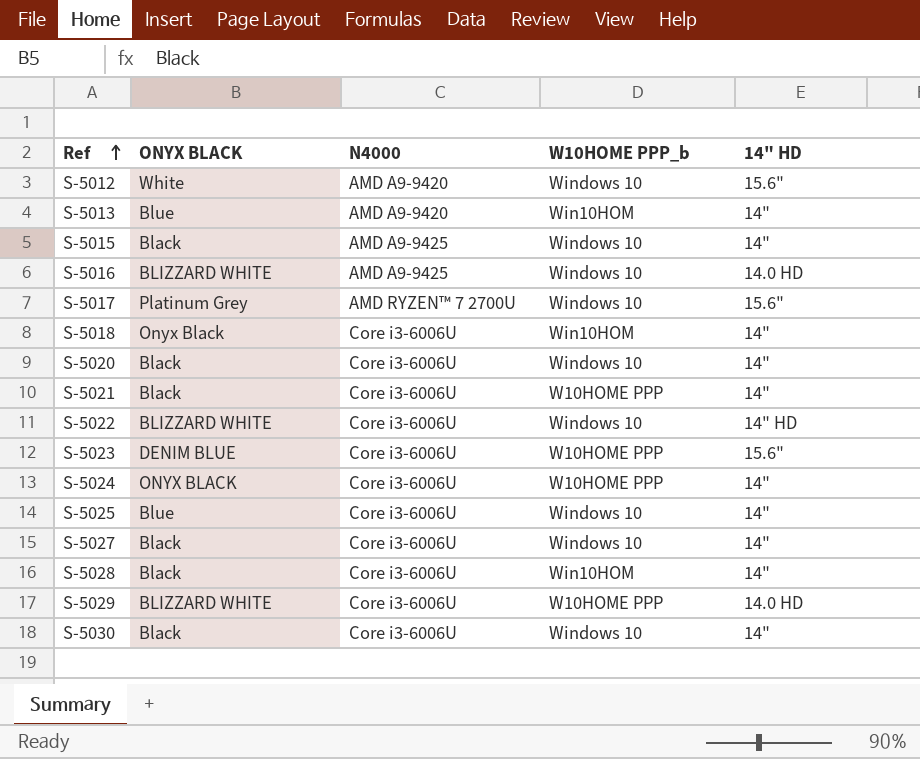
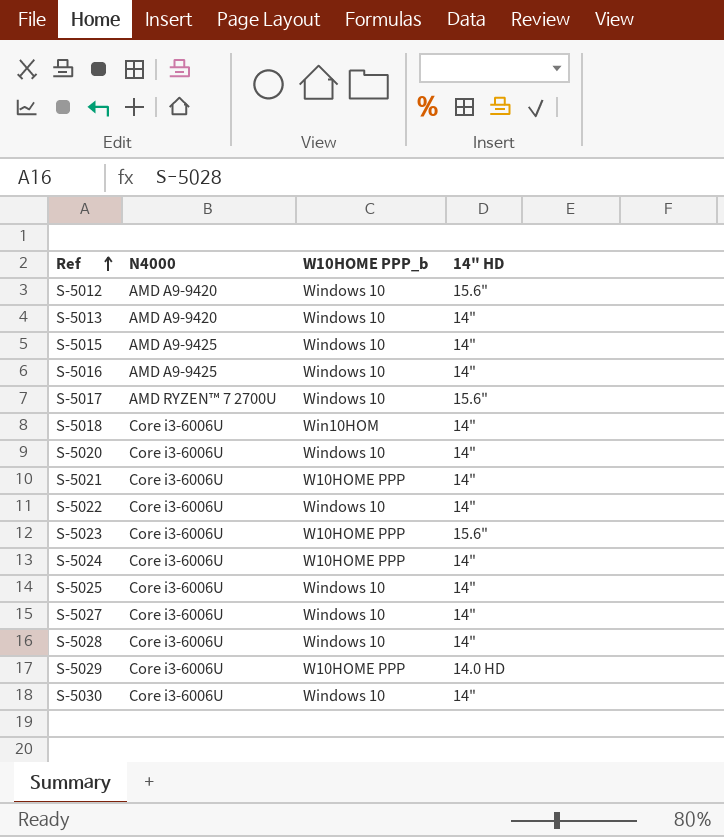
column ONYX BLACK | position: 2 -> none
S-5013 | W10HOME PPP_b: Win10HOM -> Windows 10
S-5016 | 14" HD: 14.0 HD -> 14"
S-5022 | 14" HD: 14" HD -> 14"
S-5028 | W10HOME PPP_b: Win10HOM -> Windows 10

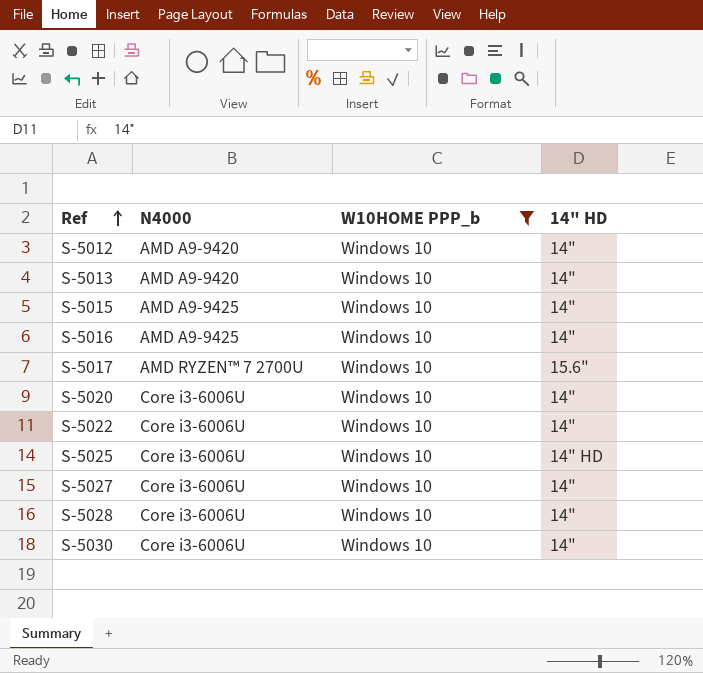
filter: none -> W10HOME PPP_b = Windows 10
S-5012 | 14" HD: 15.6" -> 14"
S-5025 | 14" HD: 14" -> 14" HD

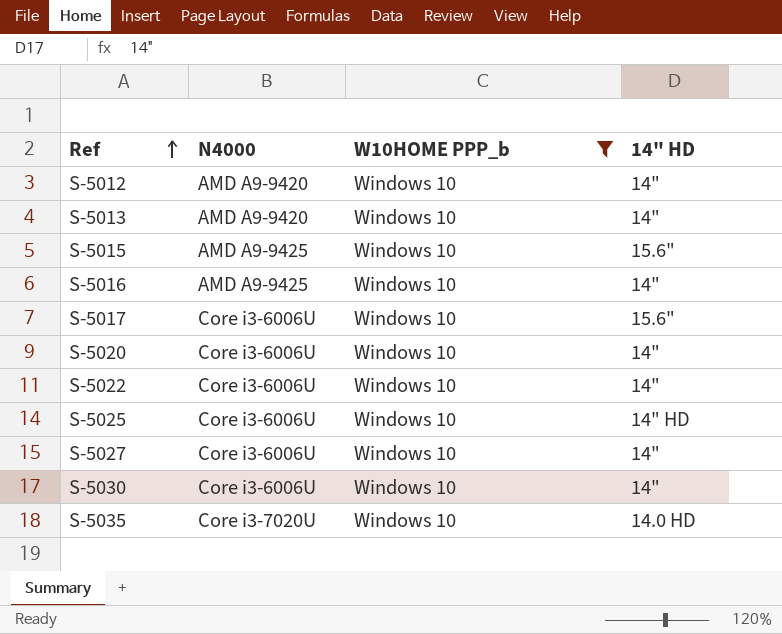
row S-5028: Core i3-6006U | Windows 10 | 14" -> none
S-5015 | 14" HD: 14" -> 15.6"
S-5017 | N4000: AMD RYZEN™ 7 2700U -> Core i3-6006U
row S-5035: none -> Core i3-7020U | Windows 10 | 14.0 HD

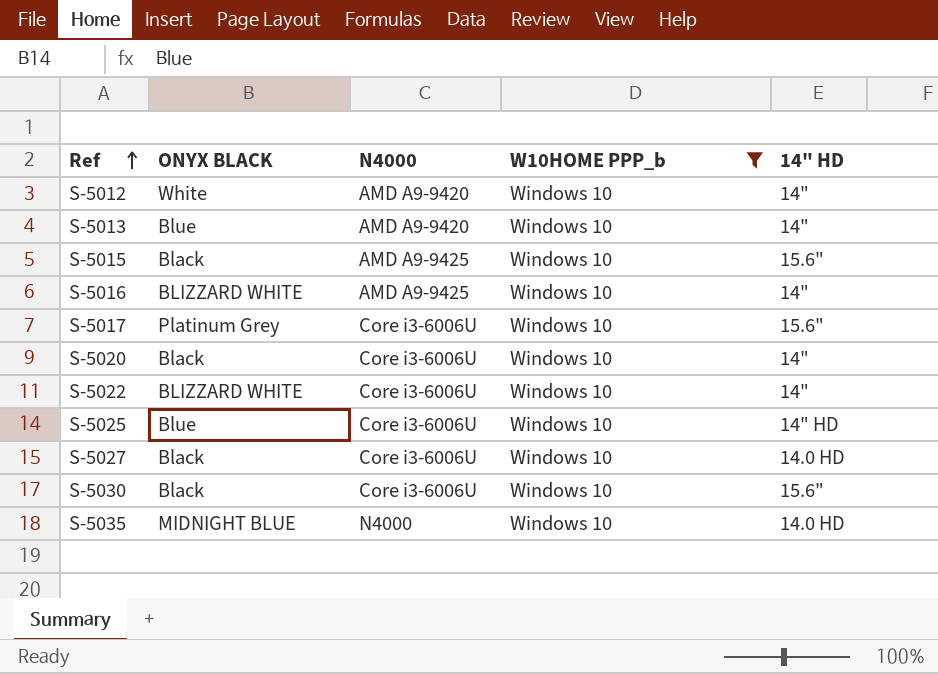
column ONYX BLACK | position: none -> 2
S-5027 | 14" HD: 14" -> 14.0 HD
S-5030 | 14" HD: 14" -> 15.6"
S-5035 | N4000: Core i3-7020U -> N4000

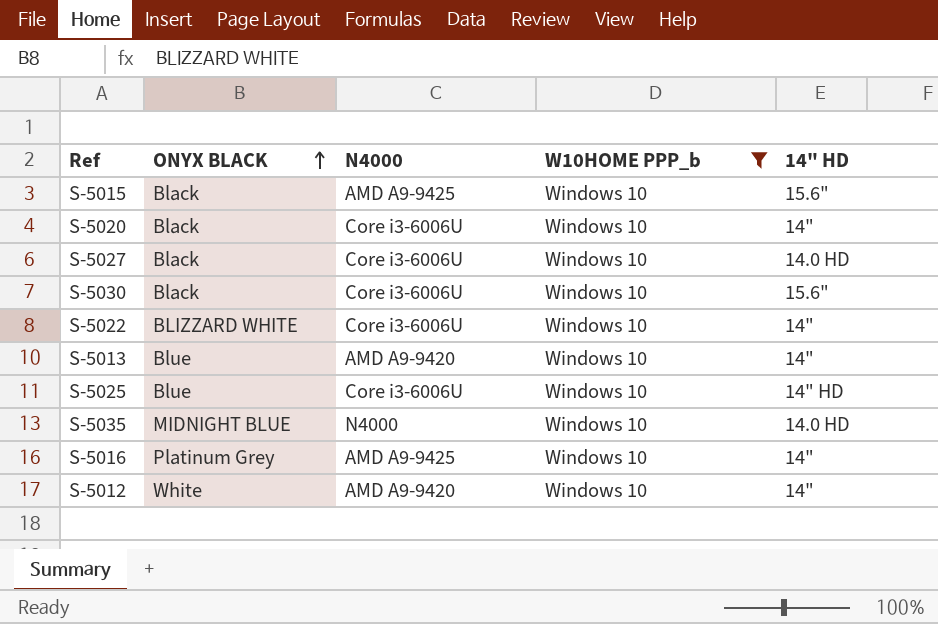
row order: Ref ascending -> ONYX BLACK ascending
row S-5017: Platinum Grey | Core i3-6006U | Windows 10 | 15.6" -> none
S-5016 | ONYX BLACK: BLIZZARD WHITE -> Platinum Grey

